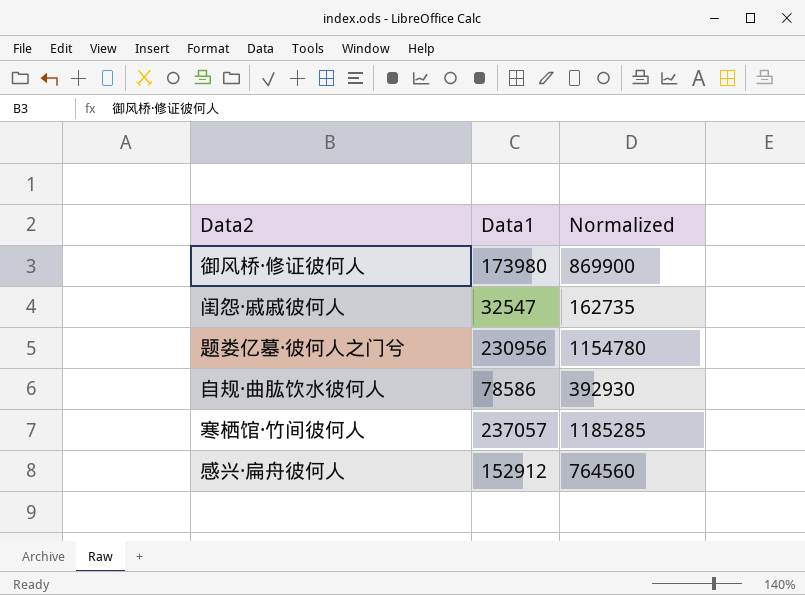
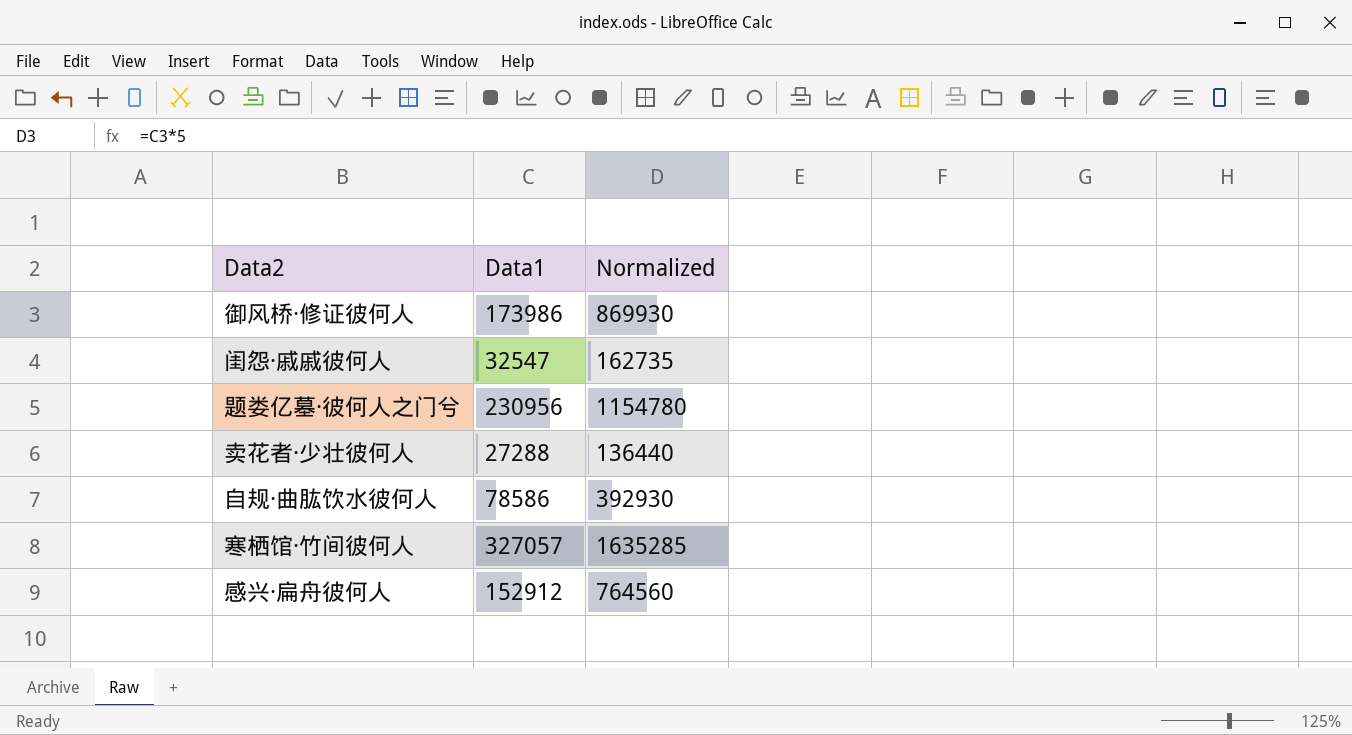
御风桥·修证彼何人 | Data1: 173980 -> 173986
御风桥·修证彼何人 | Normalized: 869900 -> 869930
row 卖花者·少壮彼何人: none -> 27288 | 136440
寒栖馆·竹间彼何人 | Data1: 237057 -> 327057
寒栖馆·竹间彼何人 | Normalized: 1185285 -> 1635285

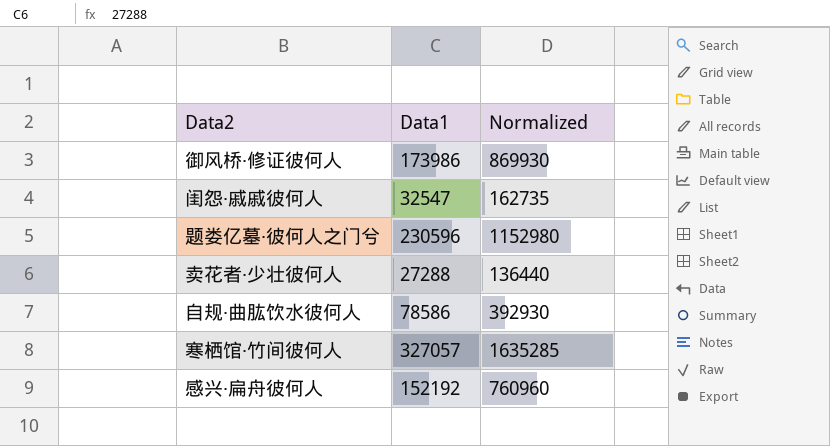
题娄亿墓·彼何人之门兮 | Data1: 230956 -> 230596
题娄亿墓·彼何人之门兮 | Normalized: 1154780 -> 1152980
感兴·扁舟彼何人 | Data1: 152912 -> 152192
感兴·扁舟彼何人 | Normalized: 764560 -> 760960

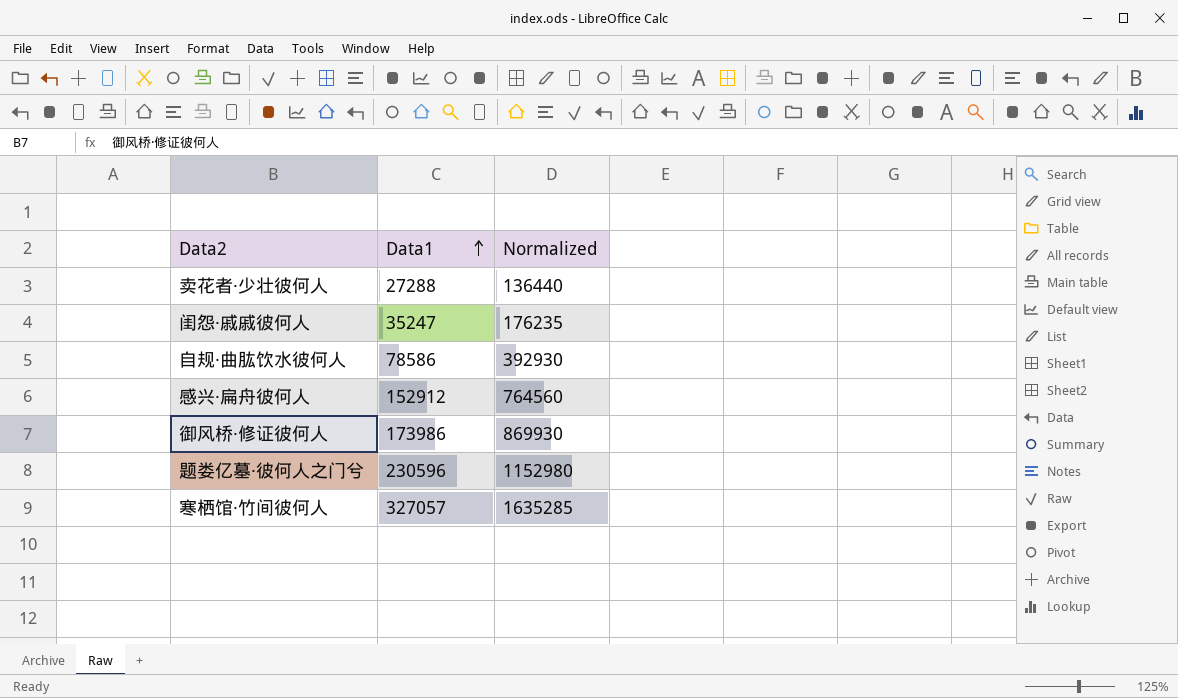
row order: none -> Data1 ascending
闺怨·戚戚彼何人 | Data1: 32547 -> 35247
闺怨·戚戚彼何人 | Normalized: 162735 -> 176235
感兴·扁舟彼何人 | Data1: 152192 -> 152912
感兴·扁舟彼何人 | Normalized: 760960 -> 764560

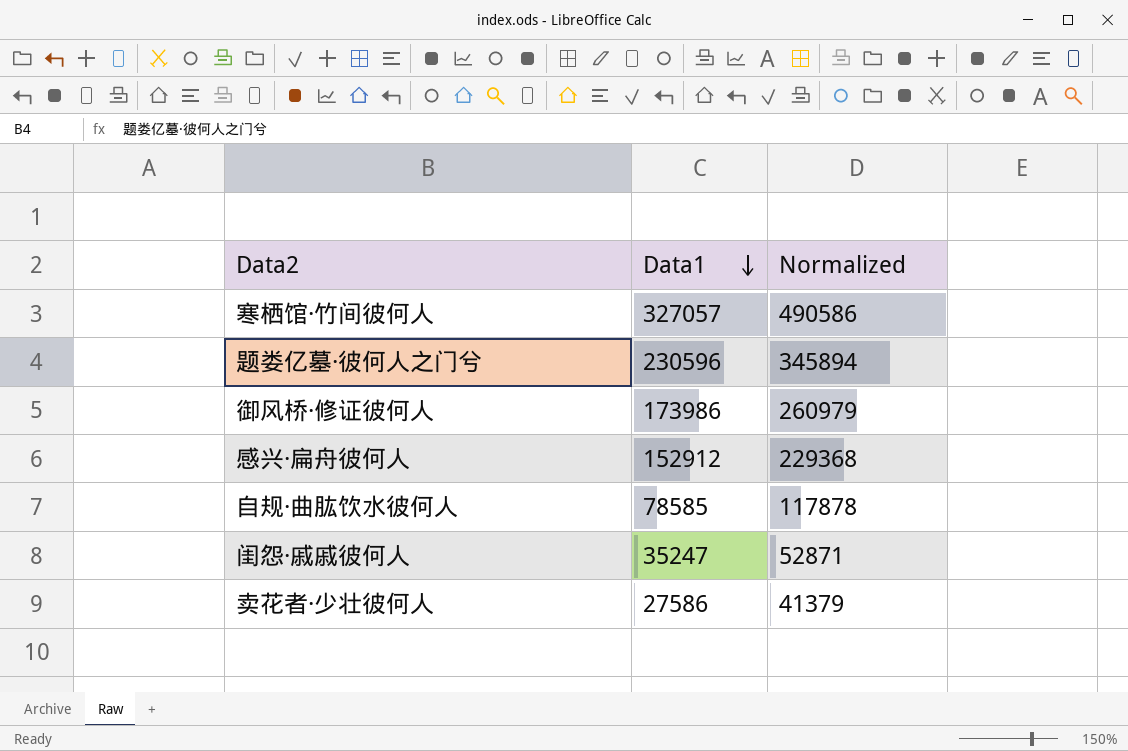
row order: Data1 ascending -> Data1 descending
column Normalized | formula: [Data1] * 5 -> [Data1] * 1.5
自规·曲肱饮水彼何人 | Data1: 78586 -> 78585
卖花者·少壮彼何人 | Data1: 27288 -> 27586

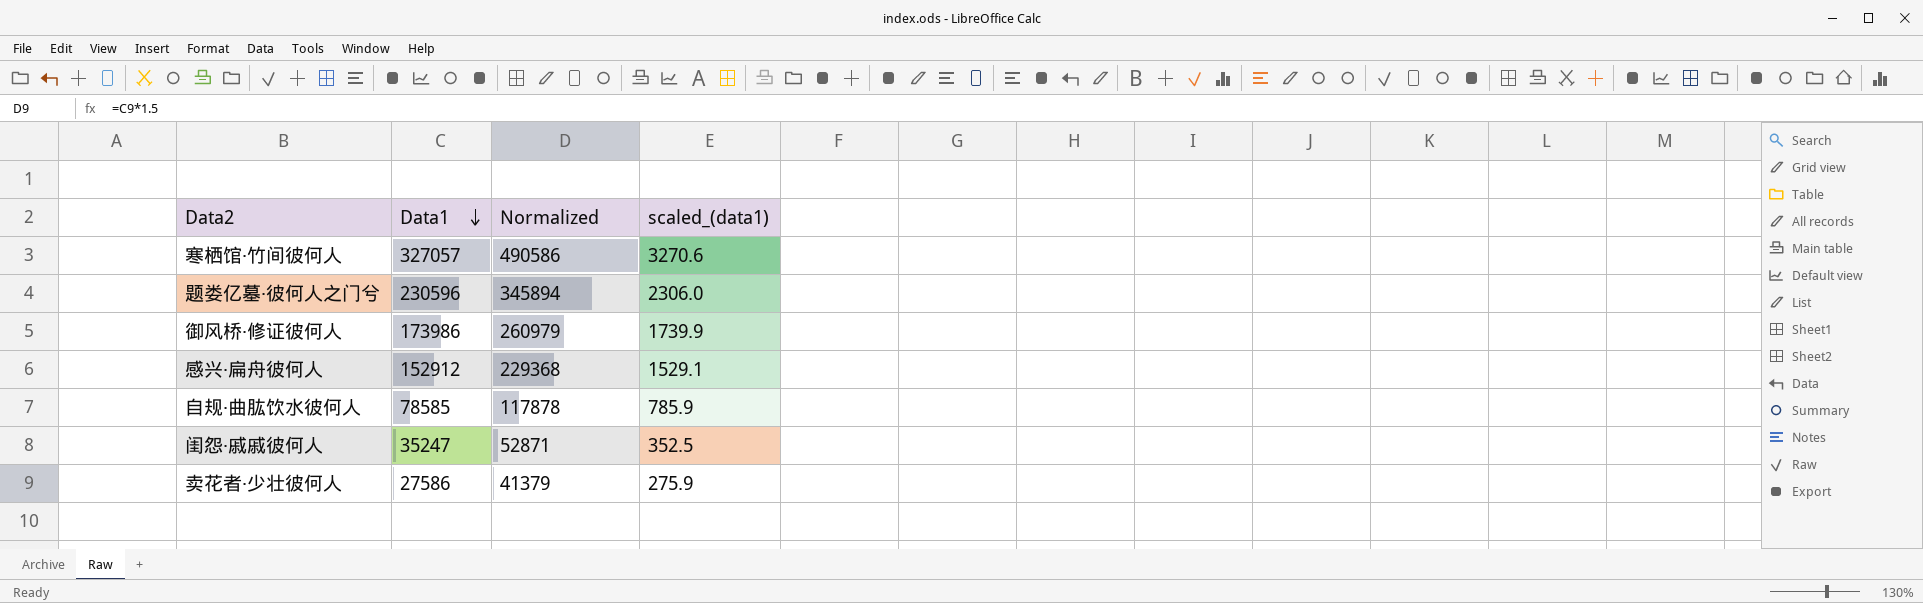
column scaled_(data1) | formula: none -> [Data1] * 0.01

